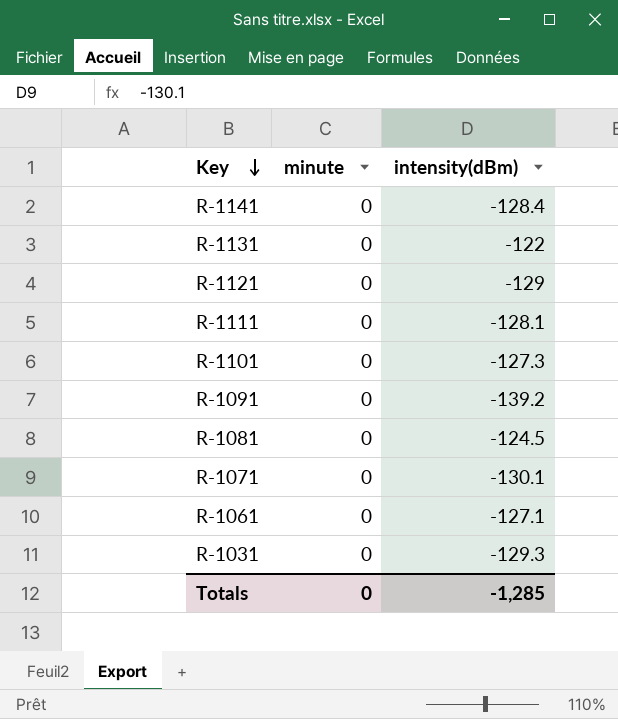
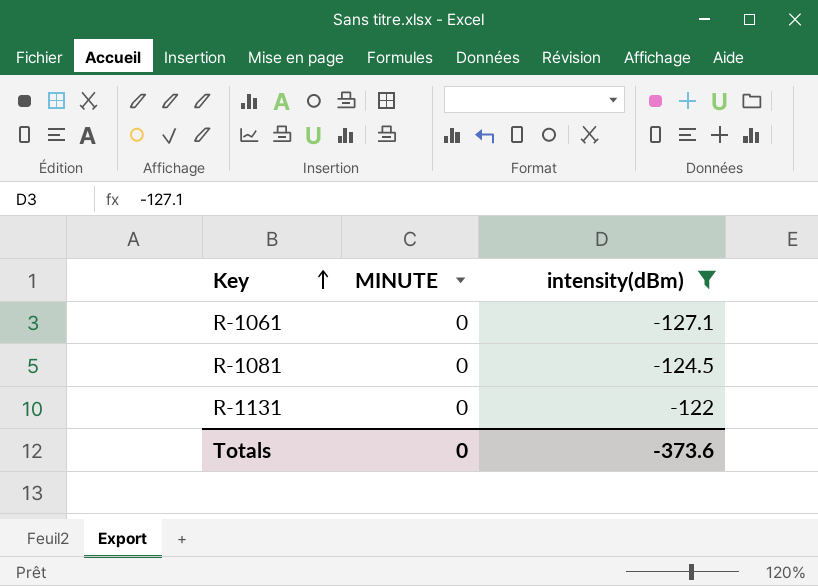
filter: none -> intensity(dBm) >= -127.1
row order: Key descending -> Key ascending
column name: minute -> MINUTE
Totals | intensity(dBm): -1,285 -> -373.6

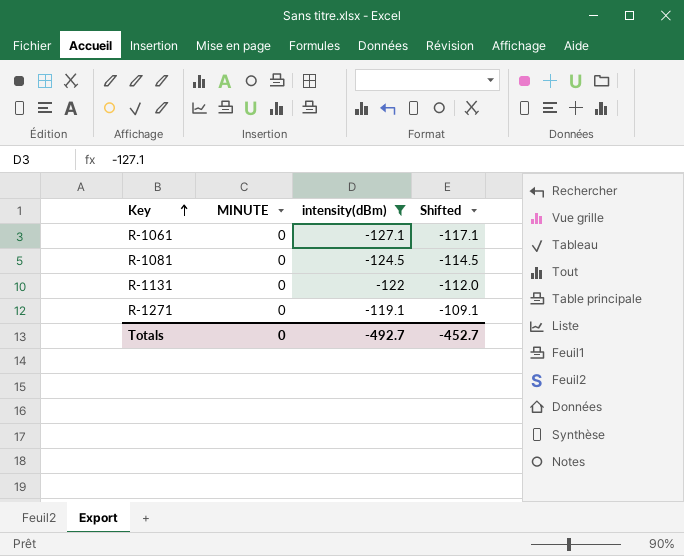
column Shifted | formula: none -> [intensity(dBm)] + 10
row R-1271: none -> 0 | -119.1 | -109.1
Totals | intensity(dBm): -373.6 -> -492.7

